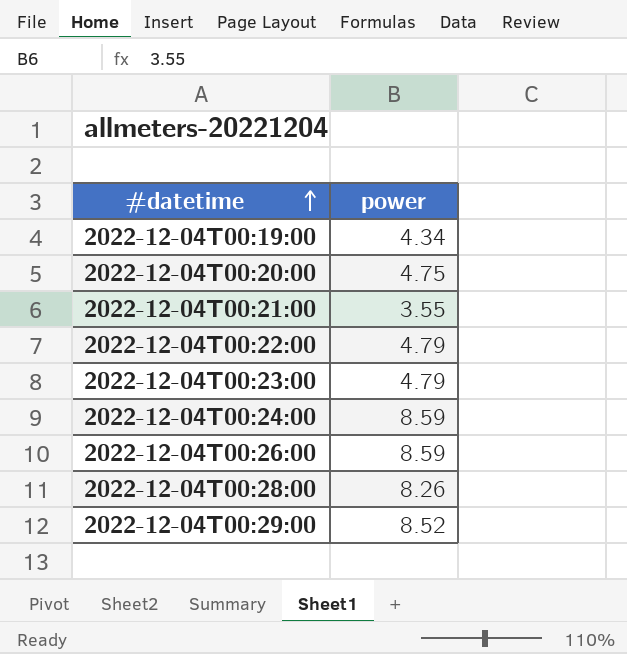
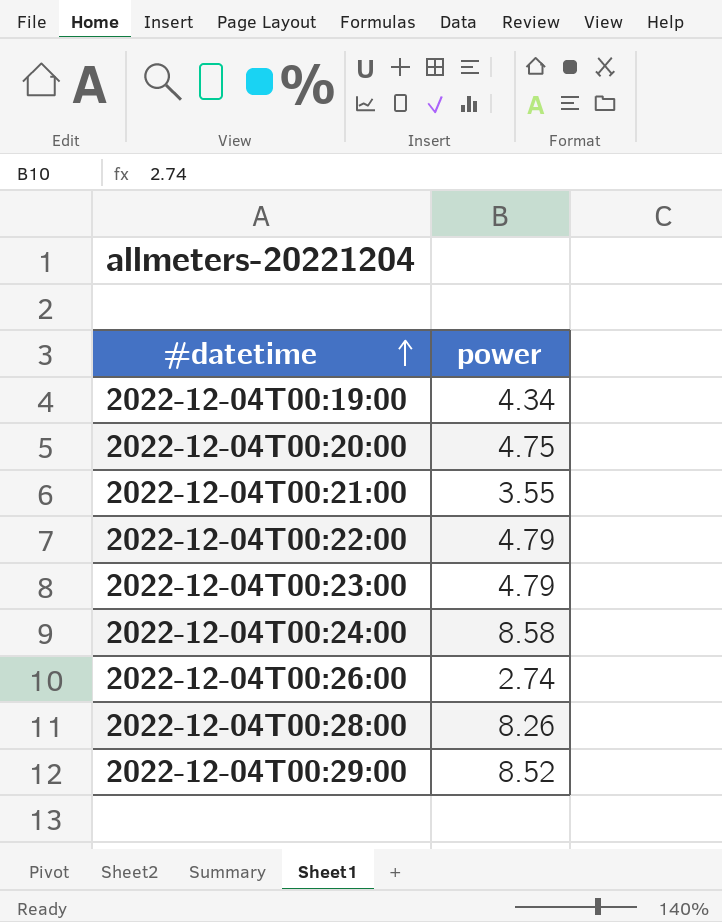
2022-12-04T00:24:00 | power: 8.59 -> 8.58
2022-12-04T00:26:00 | power: 8.59 -> 2.74

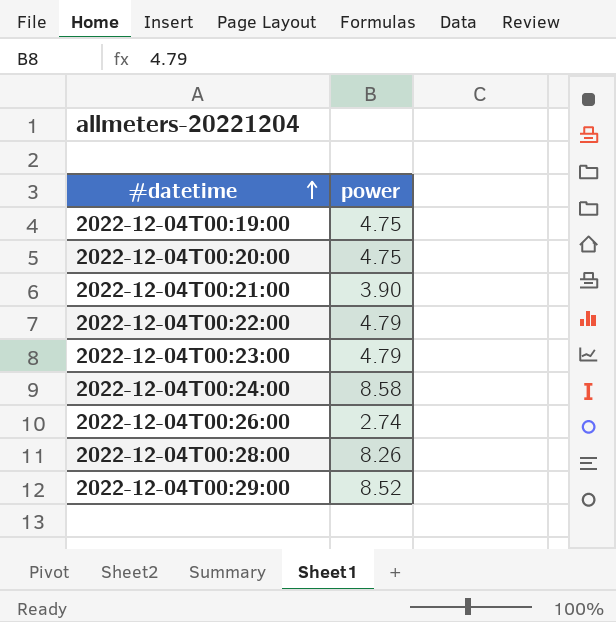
2022-12-04T00:19:00 | power: 4.34 -> 4.75
2022-12-04T00:21:00 | power: 3.55 -> 3.90

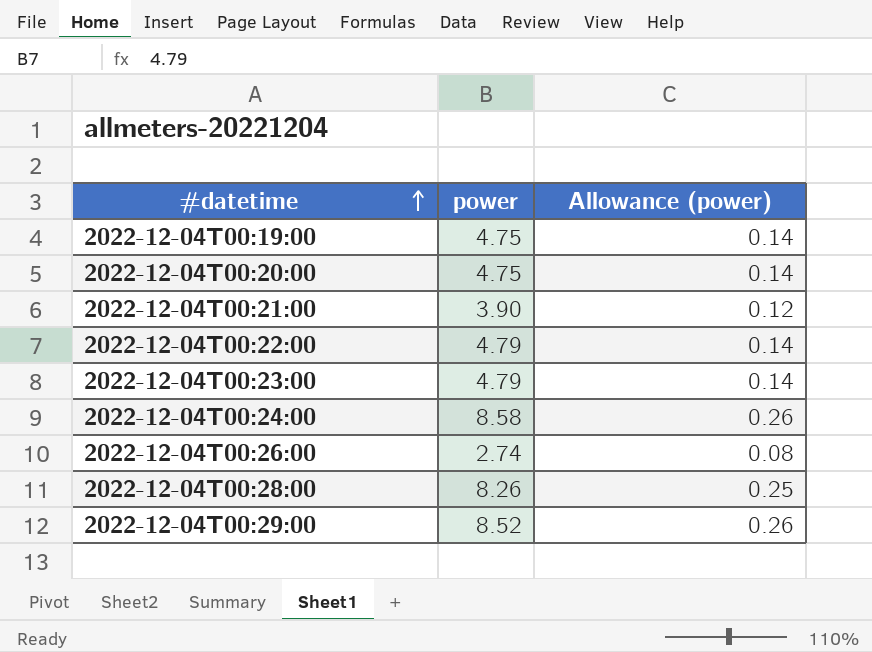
column Allowance (power) | formula: none -> [power] * 0.03

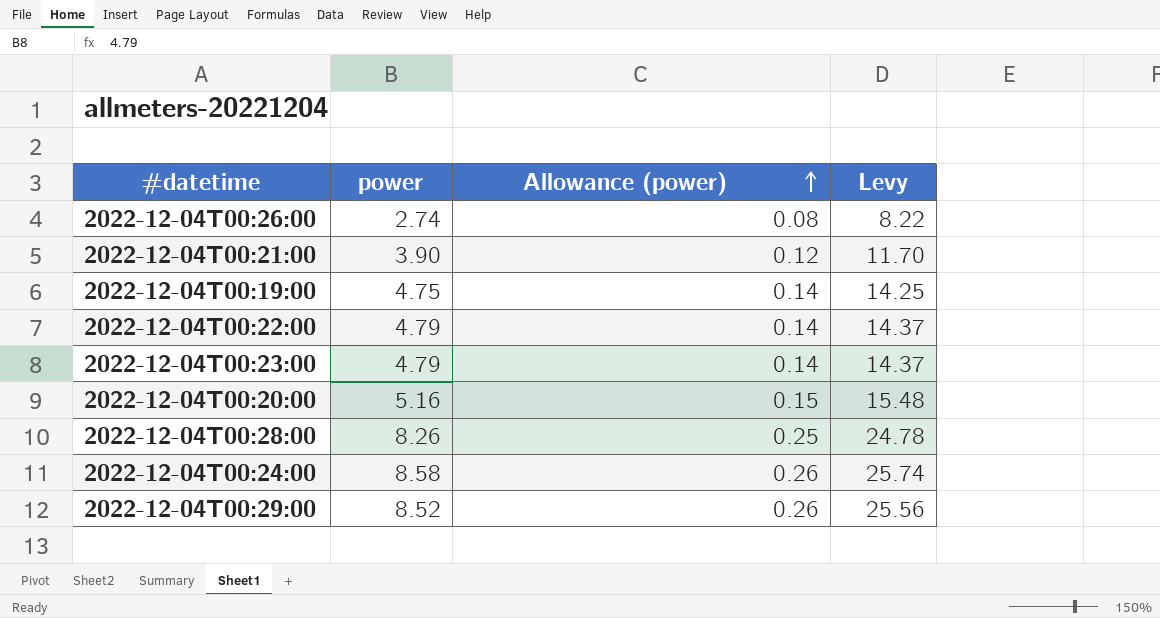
row order: #datetime ascending -> Allowance (power) ascending
column Levy | formula: none -> [power] * 3
2022-12-04T00:20:00 | power: 4.75 -> 5.16
2022-12-04T00:20:00 | Allowance (power): 0.14 -> 0.15

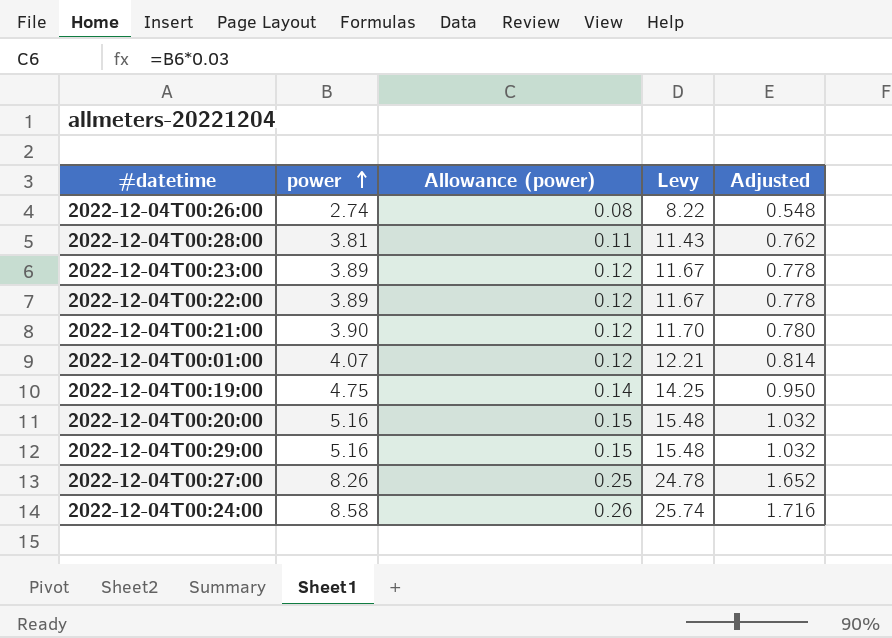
row order: Allowance (power) ascending -> power ascending
column Adjusted | formula: none -> [power] * 0.2
2022-12-04T00:28:00 | power: 8.26 -> 3.81
2022-12-04T00:28:00 | Allowance (power): 0.25 -> 0.11
2022-12-04T00:28:00 | Levy: 24.78 -> 11.43
2022-12-04T00:23:00 | power: 4.79 -> 3.89
2022-12-04T00:23:00 | Allowance (power): 0.14 -> 0.12
2022-12-04T00:23:00 | Levy: 14.37 -> 11.67
2022-12-04T00:22:00 | power: 4.79 -> 3.89
2022-12-04T00:22:00 | Allowance (power): 0.14 -> 0.12
2022-12-04T00:22:00 | Levy: 14.37 -> 11.67
row 2022-12-04T00:01:00: none -> 4.07 | 0.12 | 12.21 | 0.814
2022-12-04T00:29:00 | power: 8.52 -> 5.16
2022-12-04T00:29:00 | Allowance (power): 0.26 -> 0.15
2022-12-04T00:29:00 | Levy: 25.56 -> 15.48
row 2022-12-04T00:27:00: none -> 8.26 | 0.25 | 24.78 | 1.652

